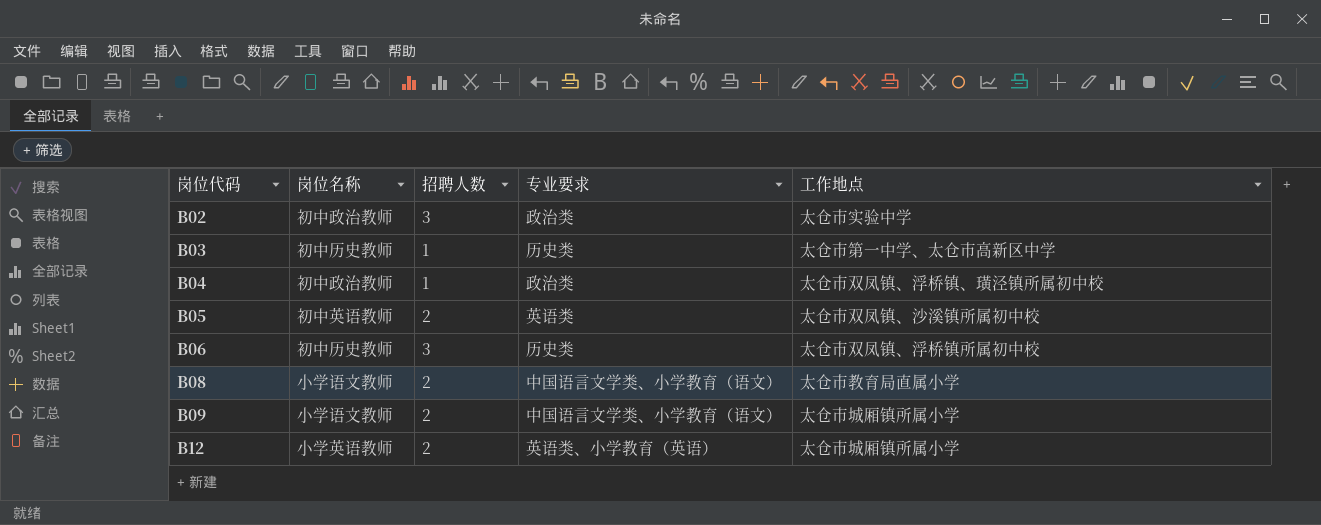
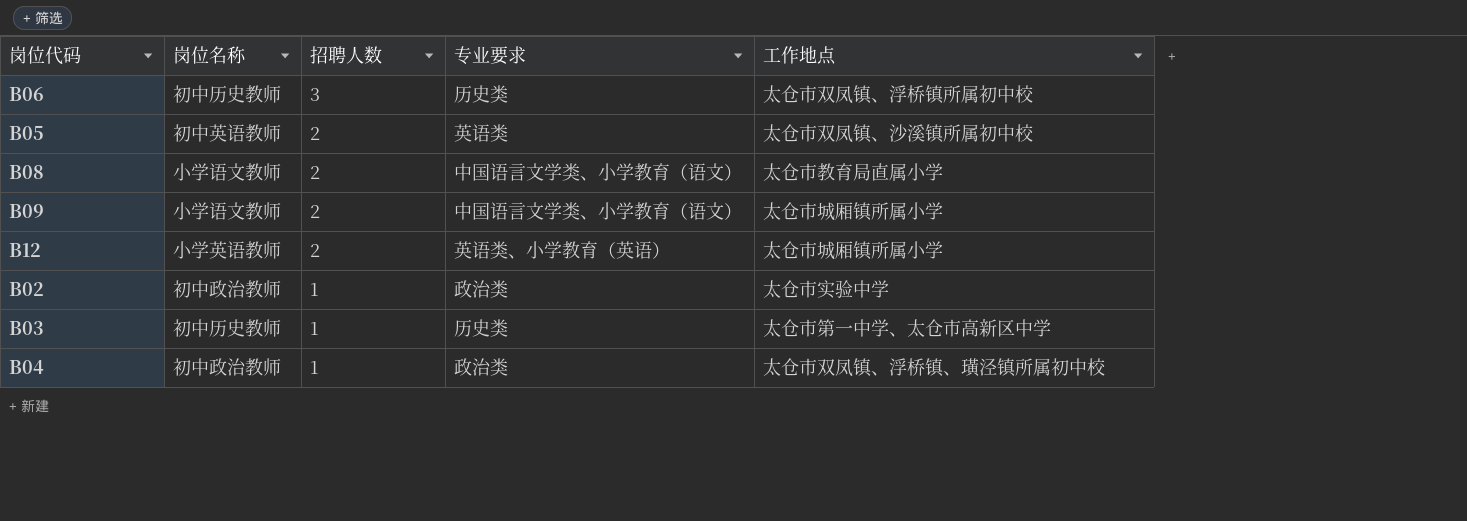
row order: 岗位代码 ascending -> 招聘人数 descending
B02 | 招聘人数: 3 -> 1

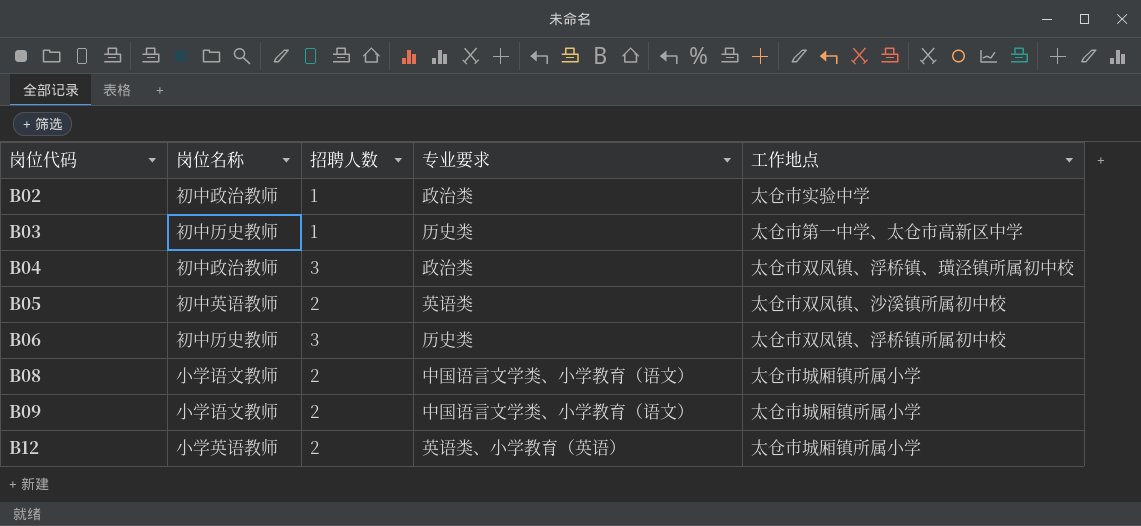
row order: 招聘人数 descending -> 岗位代码 ascending
B04 | 招聘人数: 1 -> 3
B08 | 工作地点: 太仓市教育局直属小学 -> 太仓市城厢镇所属小学

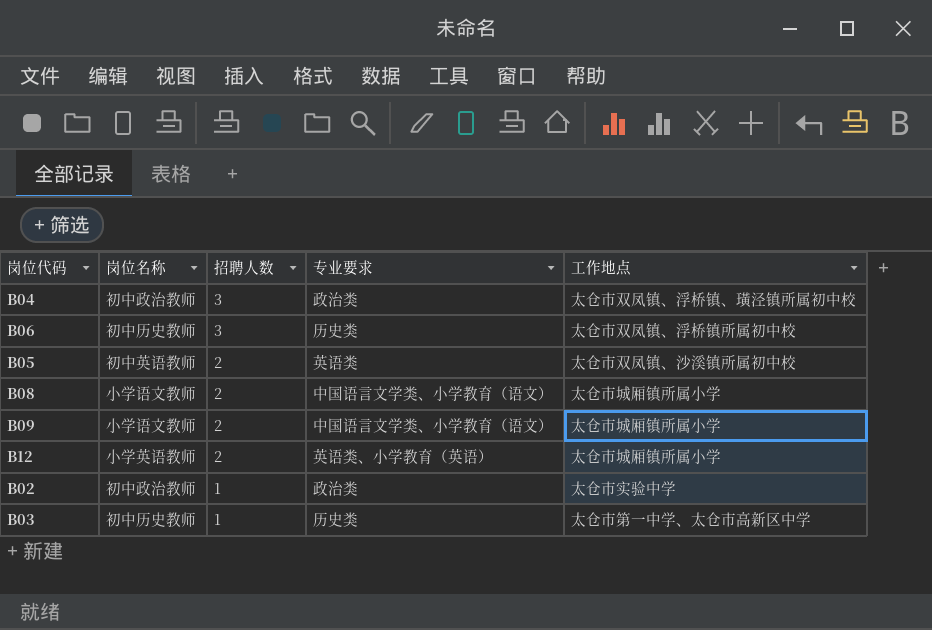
row order: 岗位代码 ascending -> 招聘人数 descending

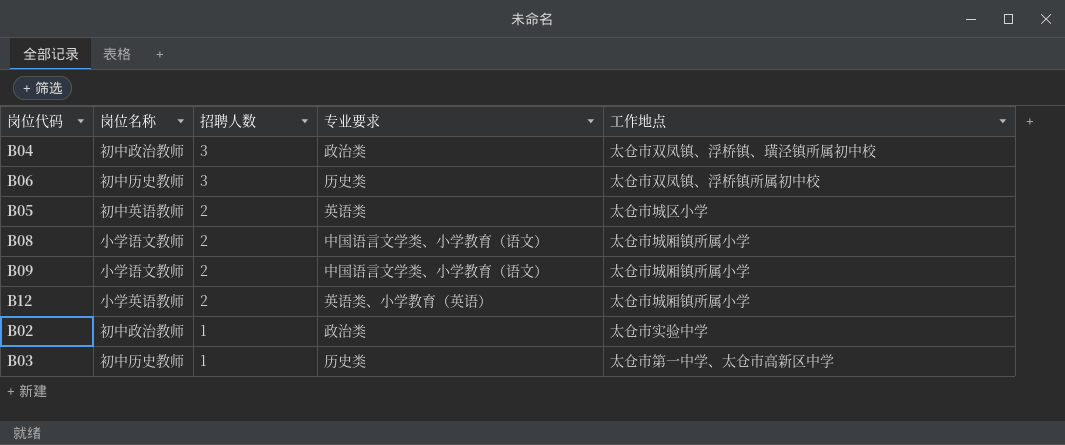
B05 | 工作地点: 太仓市双凤镇、沙溪镇所属初中校 -> 太仓市城区小学

